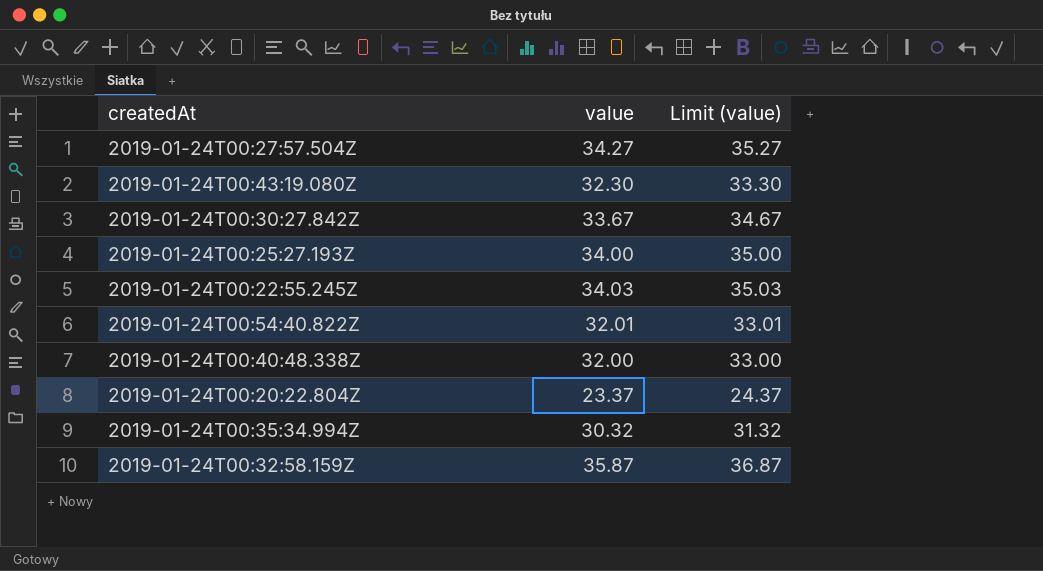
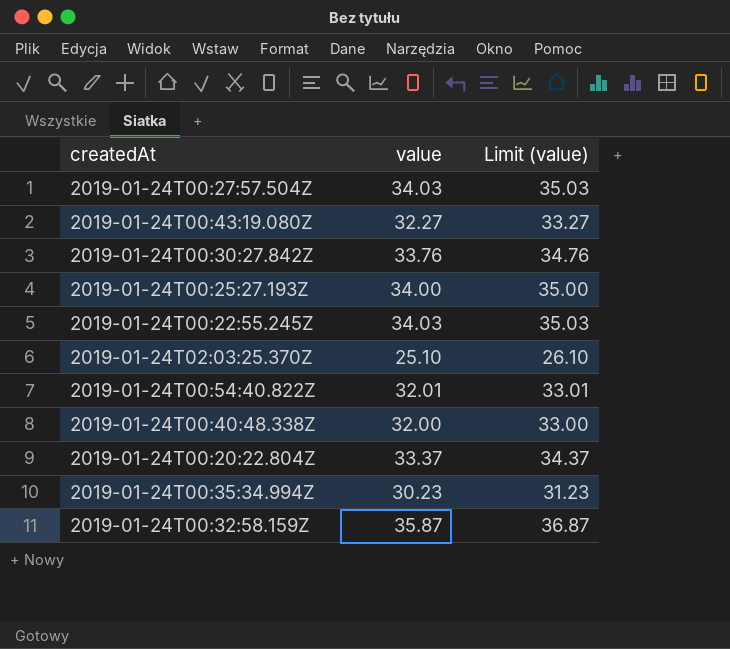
2019-01-24T00:27:57.504Z | value: 34.27 -> 34.03
2019-01-24T00:27:57.504Z | Limit (value): 35.27 -> 35.03
2019-01-24T00:43:19.080Z | value: 32.30 -> 32.27
2019-01-24T00:43:19.080Z | Limit (value): 33.30 -> 33.27
2019-01-24T00:30:27.842Z | value: 33.67 -> 33.76
2019-01-24T00:30:27.842Z | Limit (value): 34.67 -> 34.76
row 2019-01-24T02:03:25.370Z: none -> 25.10 | 26.10
2019-01-24T00:20:22.804Z | value: 23.37 -> 33.37
2019-01-24T00:20:22.804Z | Limit (value): 24.37 -> 34.37
2019-01-24T00:35:34.994Z | value: 30.32 -> 30.23
2019-01-24T00:35:34.994Z | Limit (value): 31.32 -> 31.23

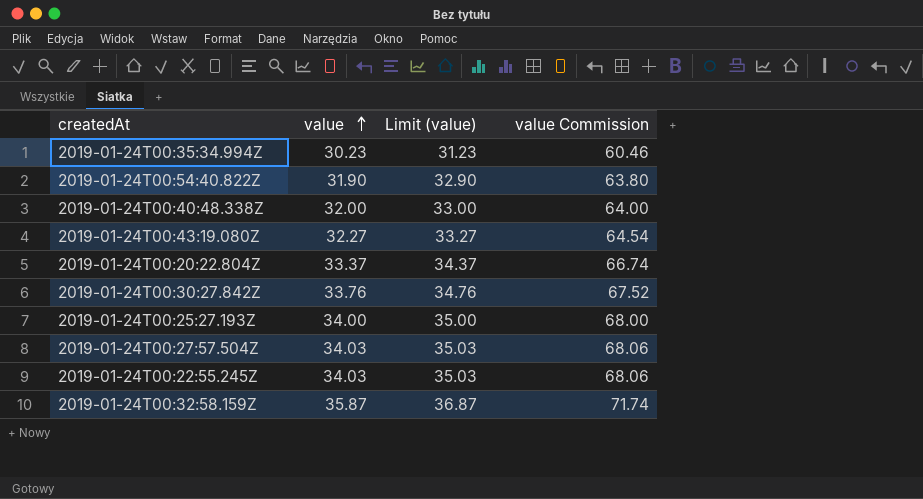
row order: none -> value ascending
column value Commission | formula: none -> [value] * 2
row 2019-01-24T02:03:25.370Z: 25.10 | 26.10 -> none
2019-01-24T00:54:40.822Z | value: 32.01 -> 31.90
2019-01-24T00:54:40.822Z | Limit (value): 33.01 -> 32.90

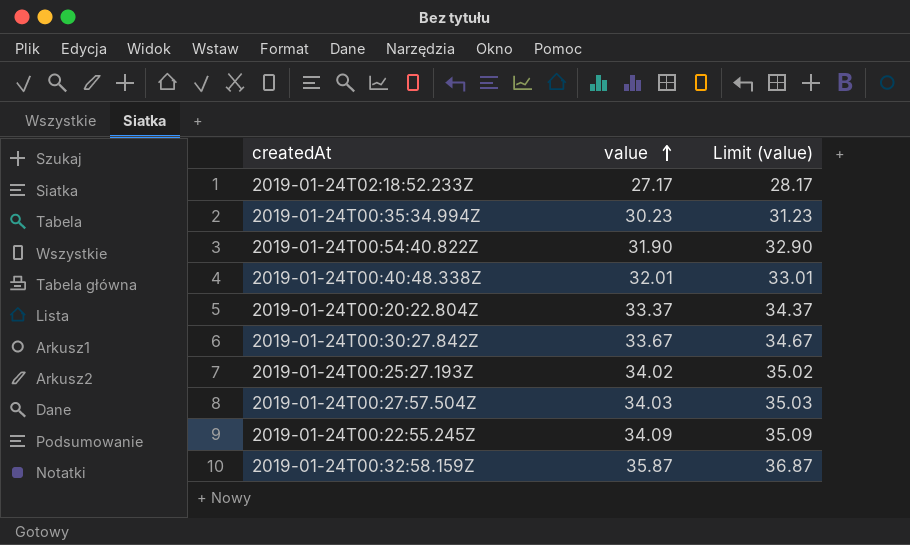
column value Commission | formula: [value] * 2 -> none
row 2019-01-24T00:43:19.080Z: 32.27 | 33.27 | 64.54 -> none
row 2019-01-24T02:18:52.233Z: none -> 27.17 | 28.17
2019-01-24T00:40:48.338Z | value: 32.00 -> 32.01
2019-01-24T00:40:48.338Z | Limit (value): 33.00 -> 33.01
2019-01-24T00:30:27.842Z | value: 33.76 -> 33.67
2019-01-24T00:30:27.842Z | Limit (value): 34.76 -> 34.67
2019-01-24T00:25:27.193Z | value: 34.00 -> 34.02
2019-01-24T00:25:27.193Z | Limit (value): 35.00 -> 35.02
2019-01-24T00:22:55.245Z | value: 34.03 -> 34.09
2019-01-24T00:22:55.245Z | Limit (value): 35.03 -> 35.09

